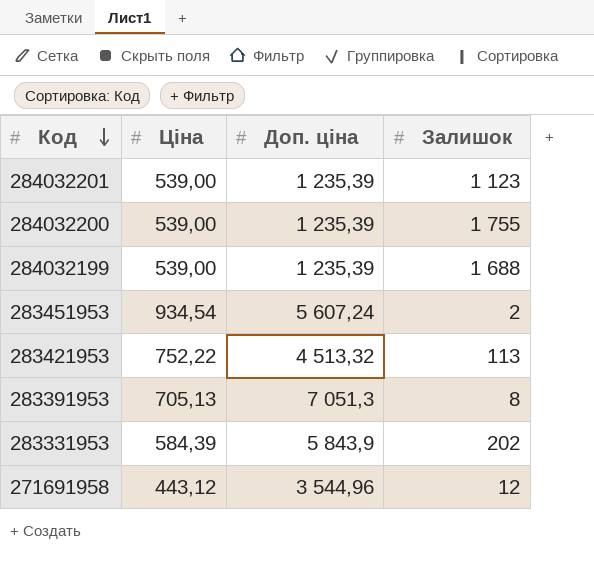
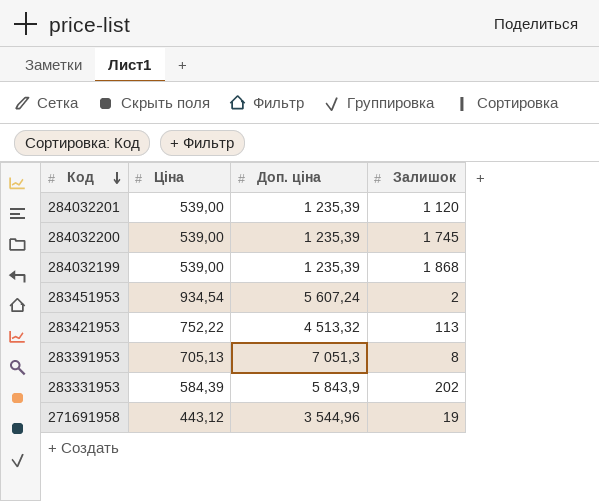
284032201 | Залишок: 1 123 -> 1 120
284032200 | Залишок: 1 755 -> 1 745
284032199 | Залишок: 1 688 -> 1 868
271691958 | Залишок: 12 -> 19

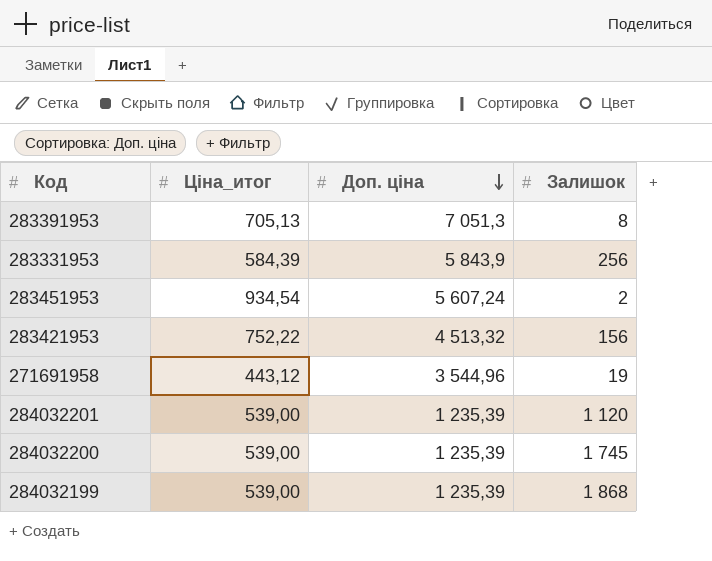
row order: Код descending -> Доп. ціна descending
column name: Ціна -> Ціна_итог
283331953 | Залишок: 202 -> 256
283421953 | Залишок: 113 -> 156

